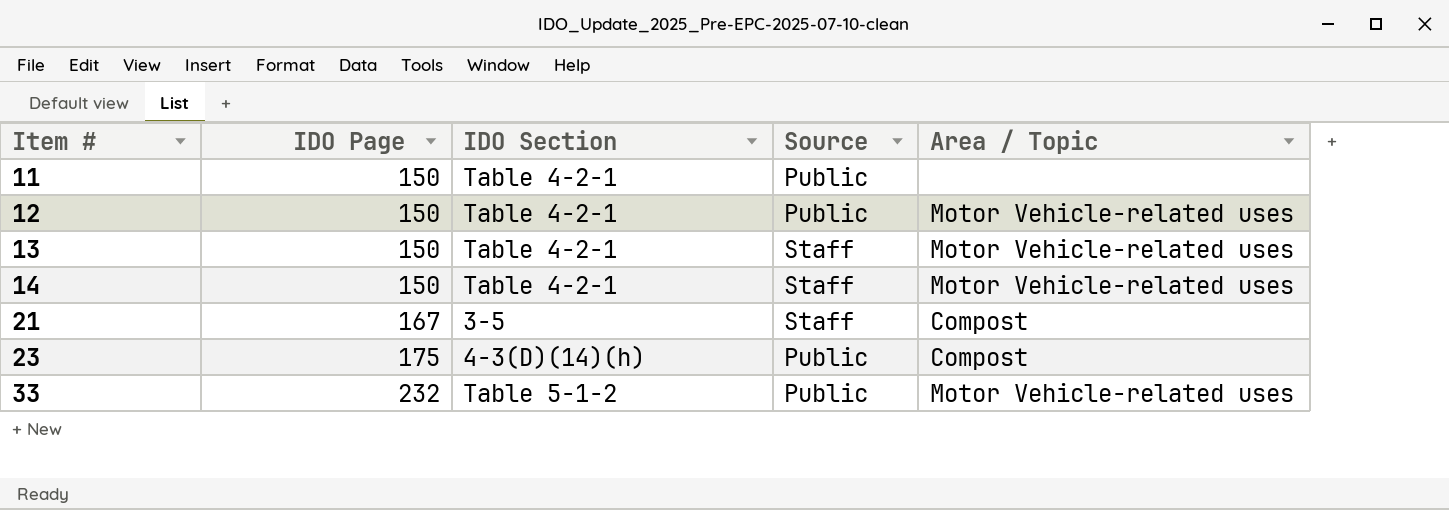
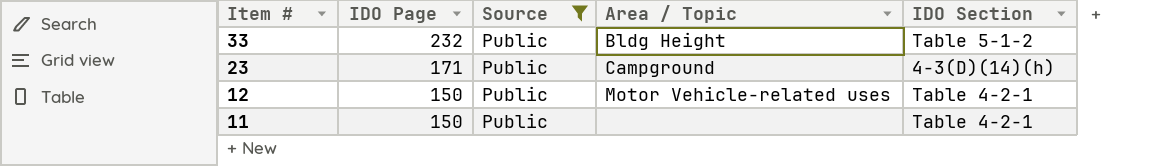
filter: none -> Source = Public
row order: Item # ascending -> Item # descending
column IDO Section | position: 3 -> 5
33 | Area / Topic: Motor Vehicle-related uses -> Bldg Height
23 | IDO Page: 175 -> 171
23 | Area / Topic: Compost -> Campground

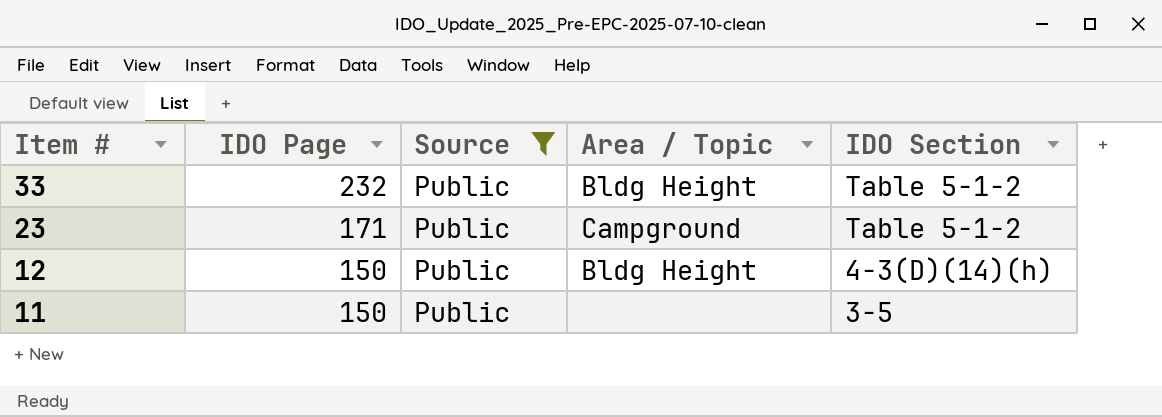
23 | IDO Section: 4-3(D)(14)(h) -> Table 5-1-2
12 | Area / Topic: Motor Vehicle-related uses -> Bldg Height
12 | IDO Section: Table 4-2-1 -> 4-3(D)(14)(h)
11 | IDO Section: Table 4-2-1 -> 3-5

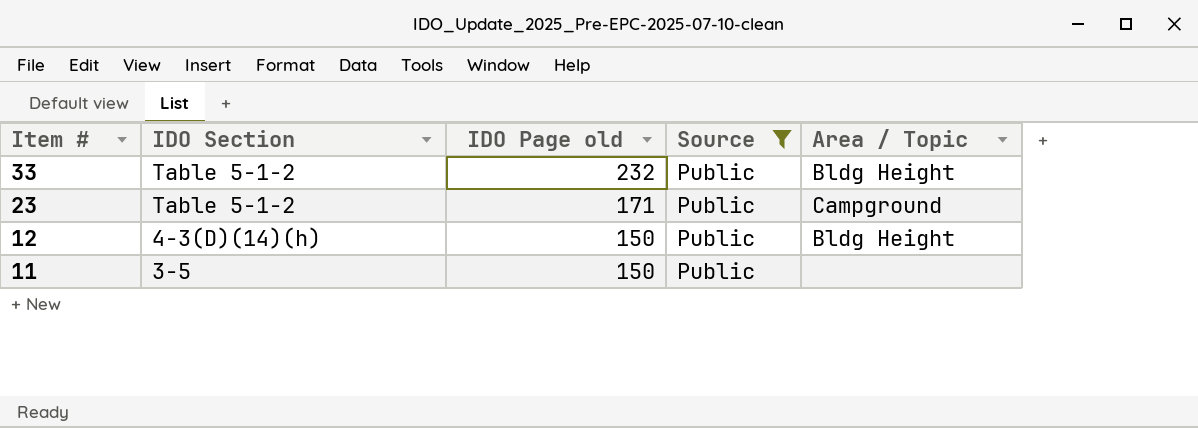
column IDO Section | position: 5 -> 2
column name: IDO Page -> IDO Page old

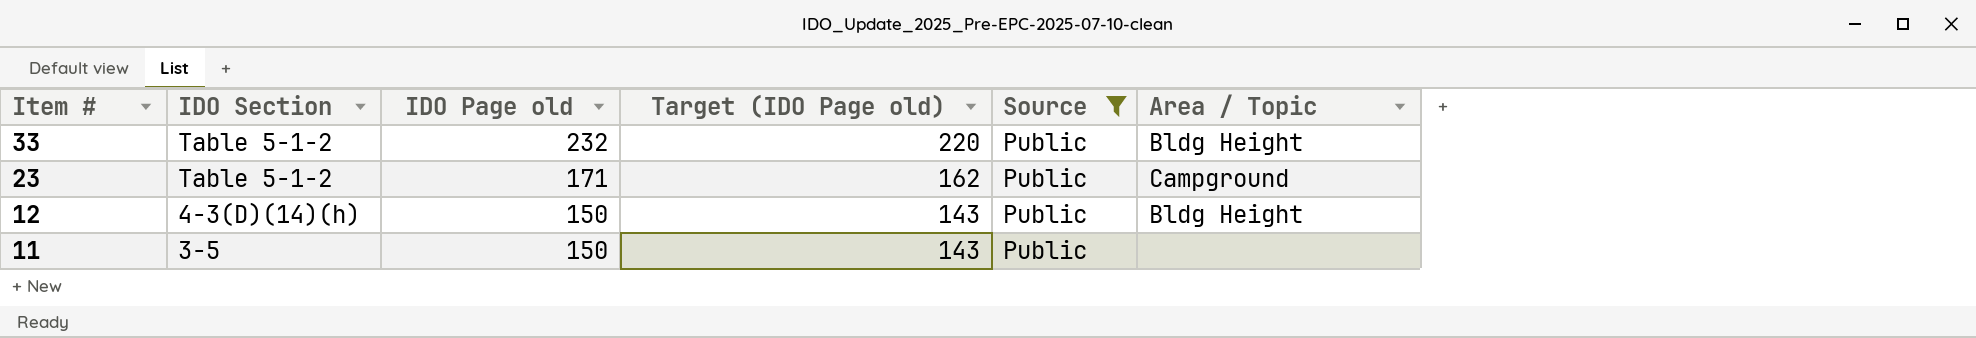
column Target (IDO Page old) | formula: none -> [IDO Page old] * 0.95

